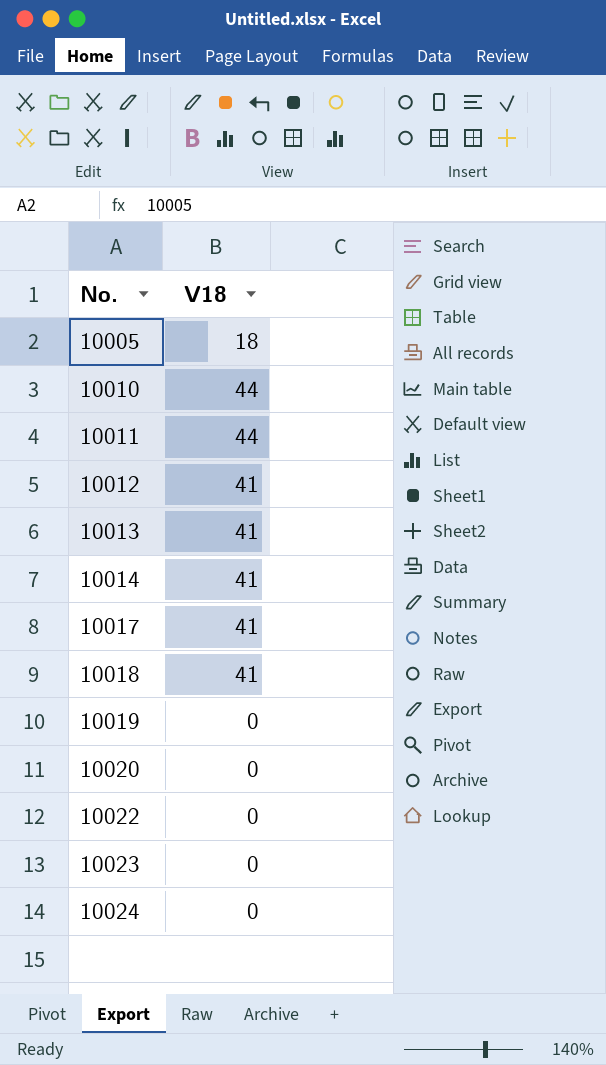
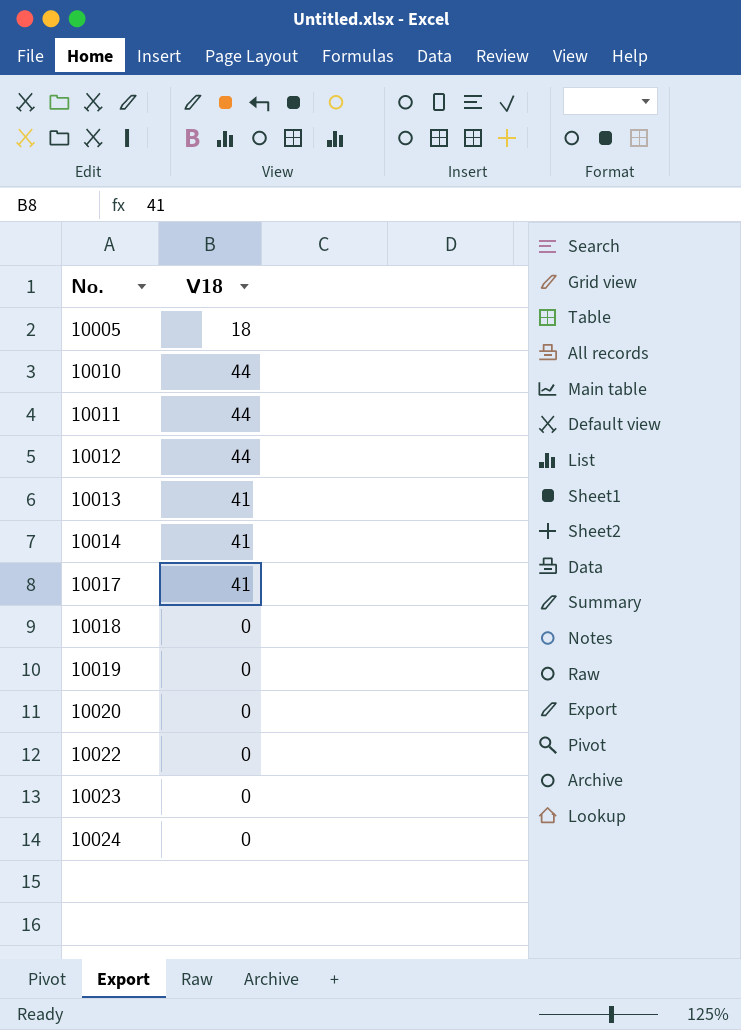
10012 | V18: 41 -> 44
10018 | V18: 41 -> 0

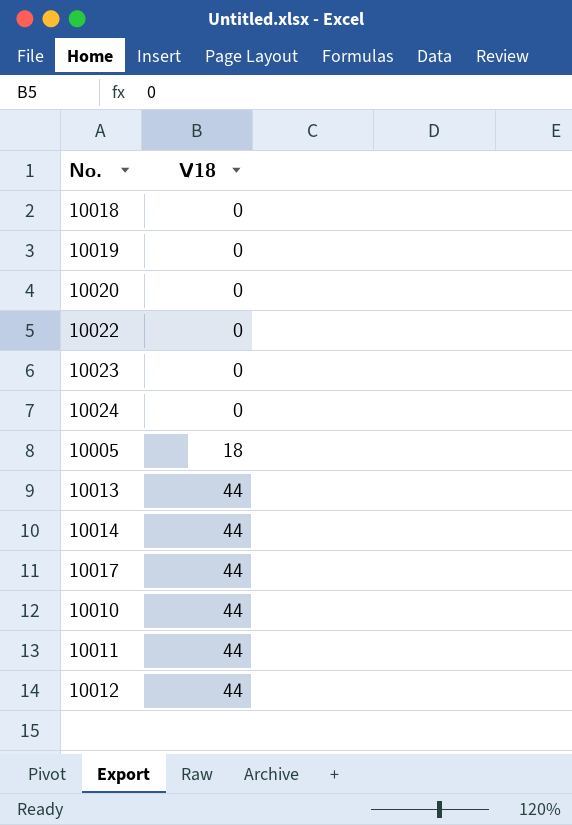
row order: No. ascending -> V18 ascending
10013 | V18: 41 -> 44
10014 | V18: 41 -> 44
10017 | V18: 41 -> 44

